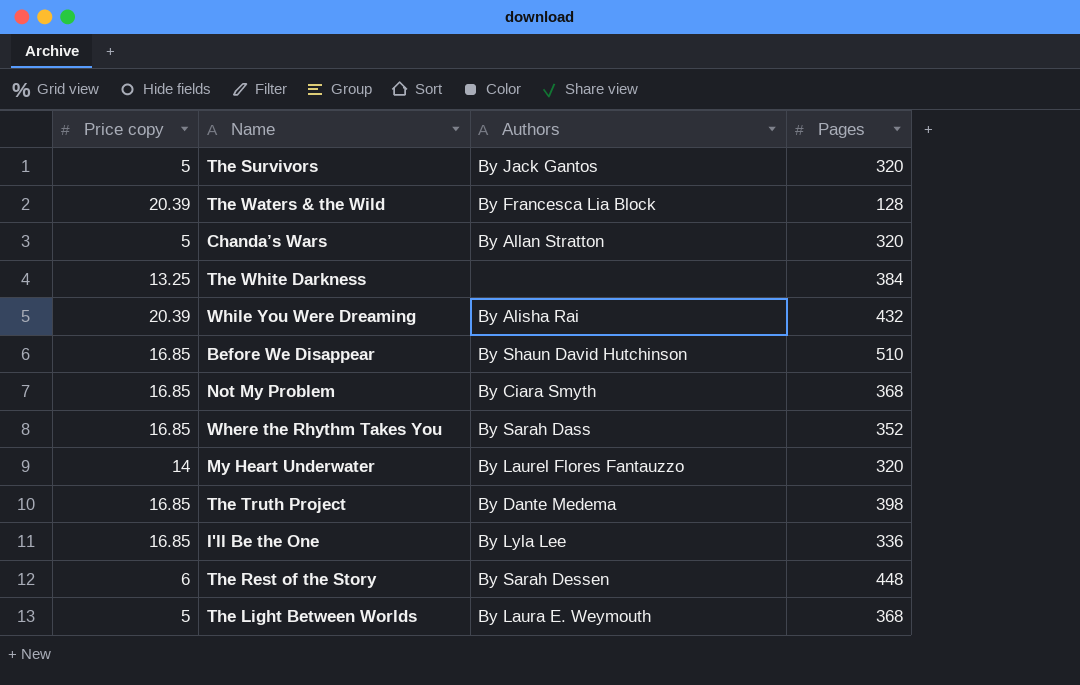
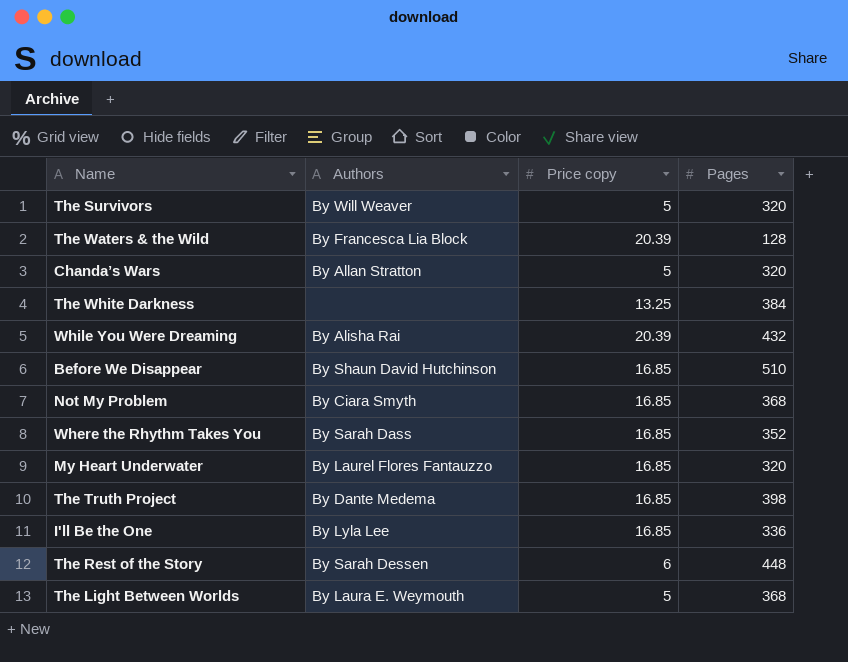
column Price copy | position: 1 -> 3
The Survivors | Authors: By Jack Gantos -> By Will Weaver
My Heart Underwater | Price copy: 14 -> 16.85

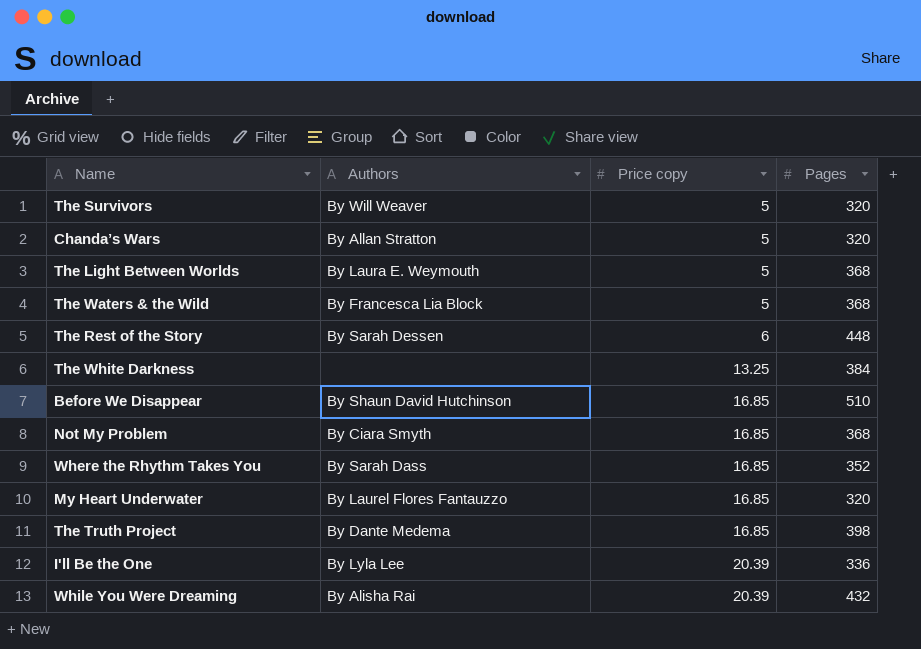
row order: none -> Price copy ascending
The Waters & the Wild | Price copy: 20.39 -> 5
The Waters & the Wild | Pages: 128 -> 368
I'll Be the One | Price copy: 16.85 -> 20.39

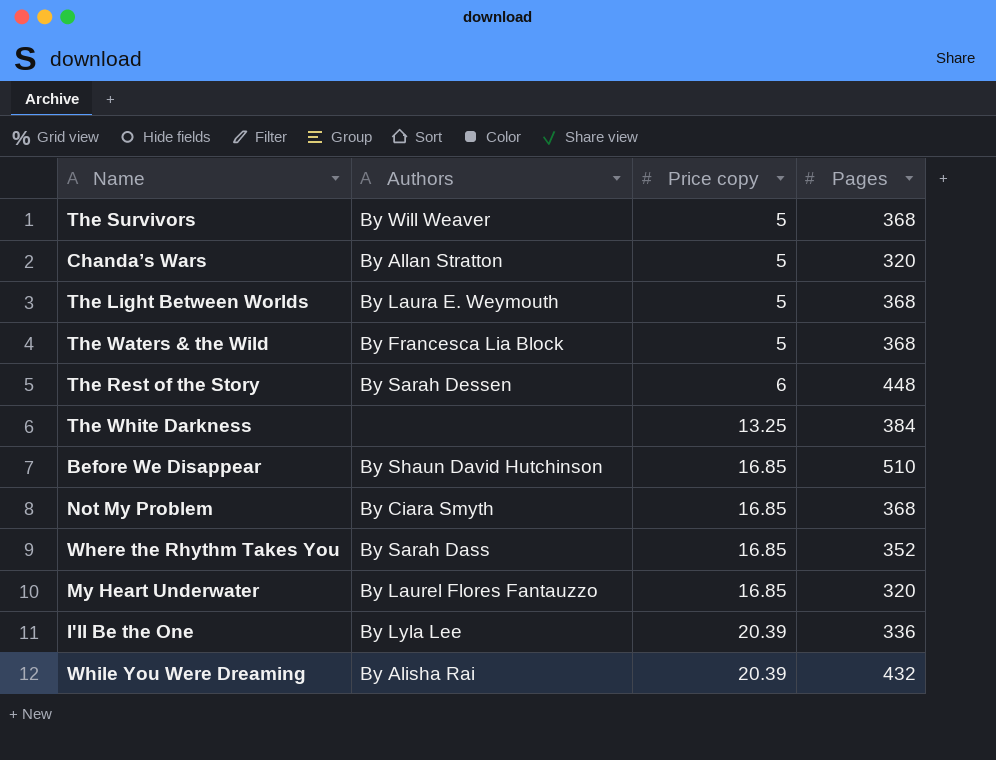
row The Truth Project: By Dante Medema | 16.85 | 398 -> none
The Survivors | Pages: 320 -> 368

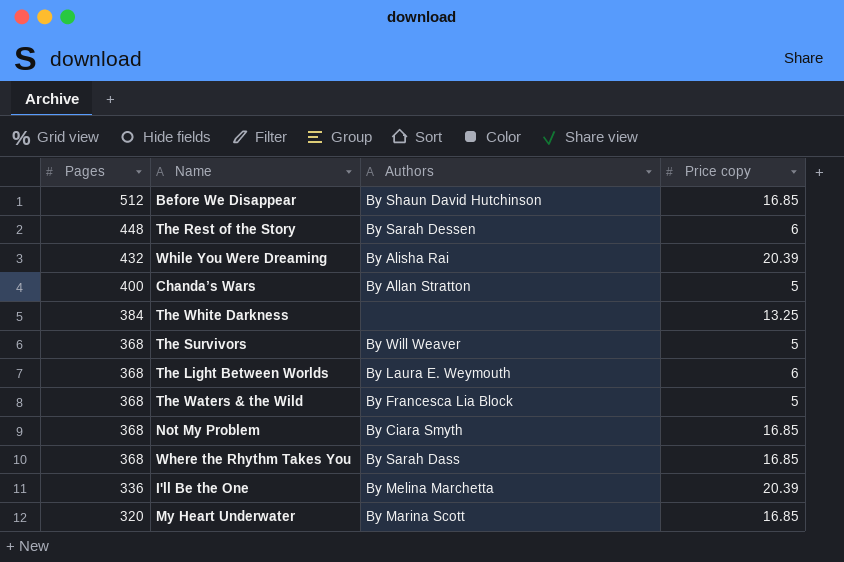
row order: Price copy ascending -> Pages descending
column Pages | position: 4 -> 1
Before We Disappear | Pages: 510 -> 512
Chanda’s Wars | Pages: 320 -> 400
The Light Between Worlds | Price copy: 5 -> 6
Where the Rhythm Takes You | Pages: 352 -> 368
I'll Be the One | Authors: By Lyla Lee -> By Melina Marchetta
My Heart Underwater | Authors: By Laurel Flores Fantauzzo -> By Marina Scott

